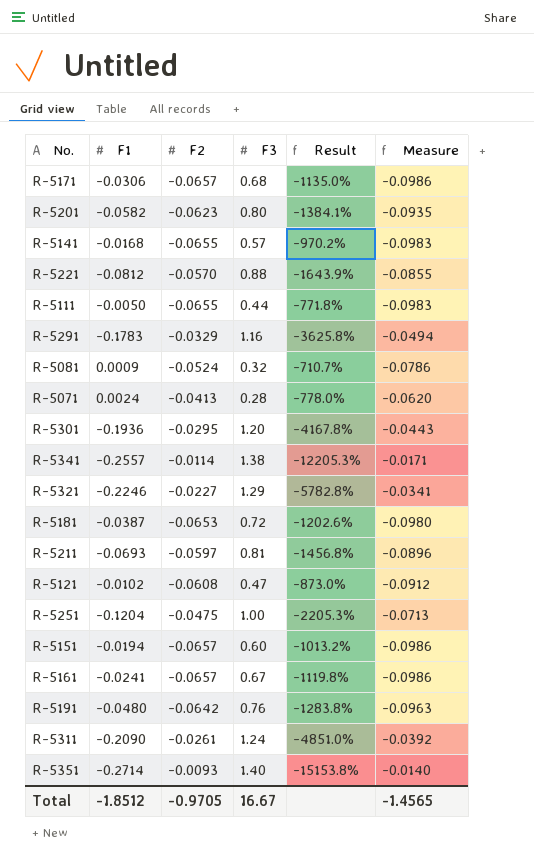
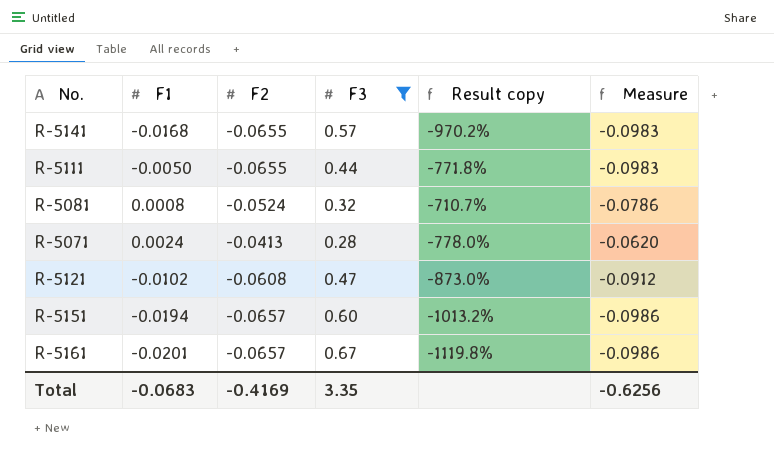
filter: none -> F3 <= 0.67
column name: Result -> Result copy
R-5081 | F1: 0.0009 -> 0.0008
R-5161 | F1: -0.0241 -> -0.0201
Total | F1: -1.8512 -> -0.0683
Total | F2: -0.9705 -> -0.4169
Total | F3: 16.67 -> 3.35
Total | Measure: -1.4565 -> -0.6256

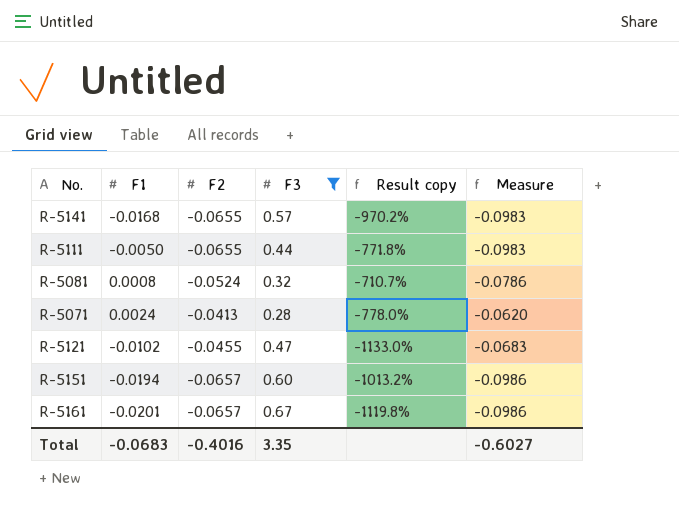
R-5121 | F2: -0.0608 -> -0.0455
R-5121 | Result copy: -873.0% -> -1133.0%
R-5121 | Measure: -0.0912 -> -0.0683
Total | F2: -0.4169 -> -0.4016
Total | Measure: -0.6256 -> -0.6027

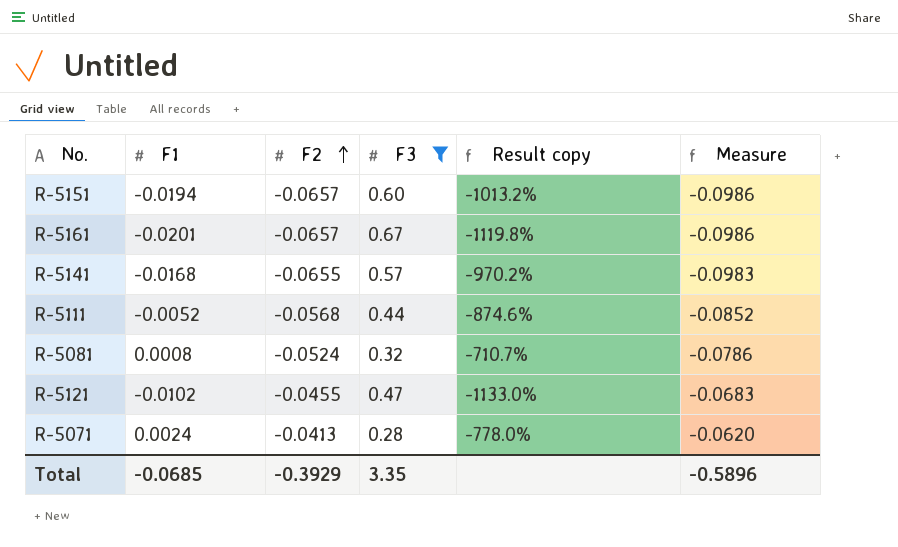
row order: none -> F2 ascending
R-5111 | F1: -0.0050 -> -0.0052
R-5111 | F2: -0.0655 -> -0.0568
R-5111 | Result copy: -771.8% -> -874.6%
R-5111 | Measure: -0.0983 -> -0.0852
Total | F1: -0.0683 -> -0.0685
Total | F2: -0.4016 -> -0.3929
Total | Measure: -0.6027 -> -0.5896

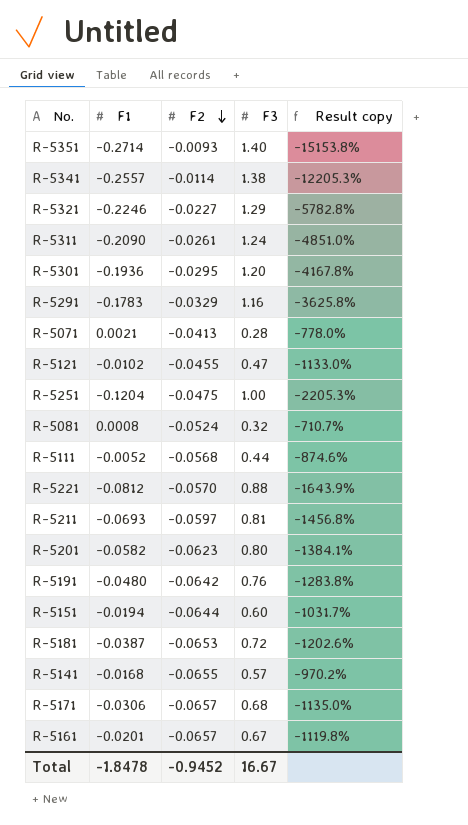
filter: F3 <= 0.67 -> none
row order: F2 ascending -> F2 descending
column Measure | formula: [F2] * 1.5 -> none
R-5071 | F1: 0.0024 -> 0.0021
R-5151 | F2: -0.0657 -> -0.0644
R-5151 | Result copy: -1013.2% -> -1031.7%
Total | F1: -0.0685 -> -1.8478
Total | F2: -0.3929 -> -0.9452
Total | F3: 3.35 -> 16.67

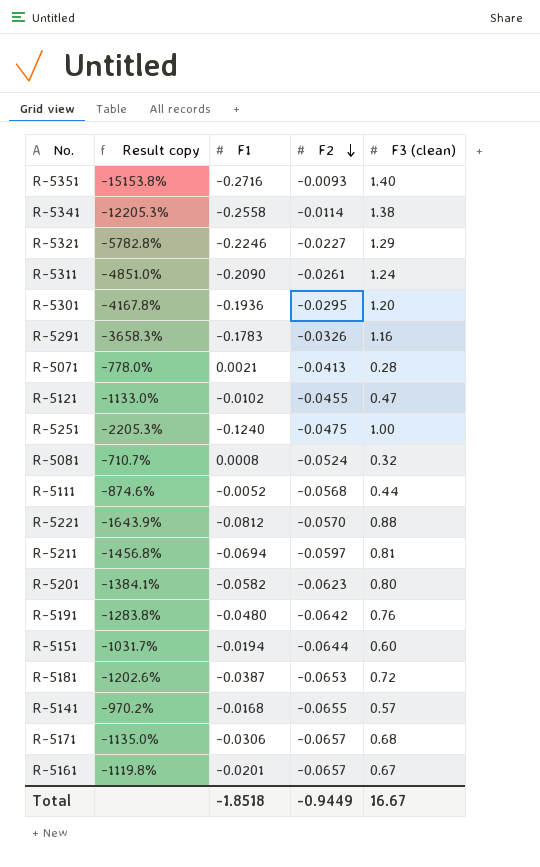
column Result copy | position: 5 -> 2
column name: F3 -> F3 (clean)
R-5351 | F1: -0.2714 -> -0.2716
R-5341 | F1: -0.2557 -> -0.2558
R-5291 | Result copy: -3625.8% -> -3658.3%
R-5291 | F2: -0.0329 -> -0.0326
R-5251 | F1: -0.1204 -> -0.1240
R-5211 | F1: -0.0693 -> -0.0694
Total | F1: -1.8478 -> -1.8518
Total | F2: -0.9452 -> -0.9449

